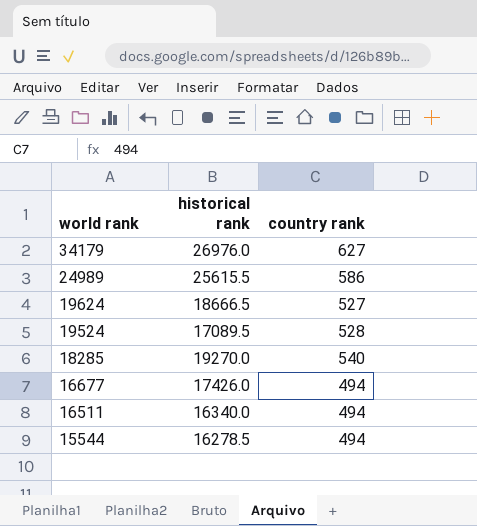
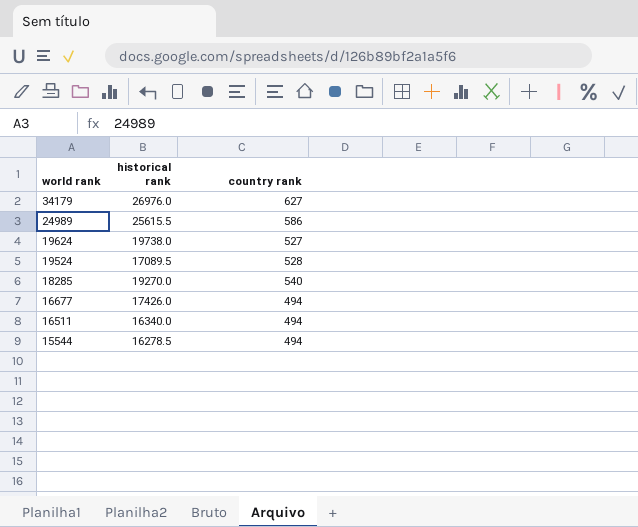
19624 | historical rank: 18666.5 -> 19738.0

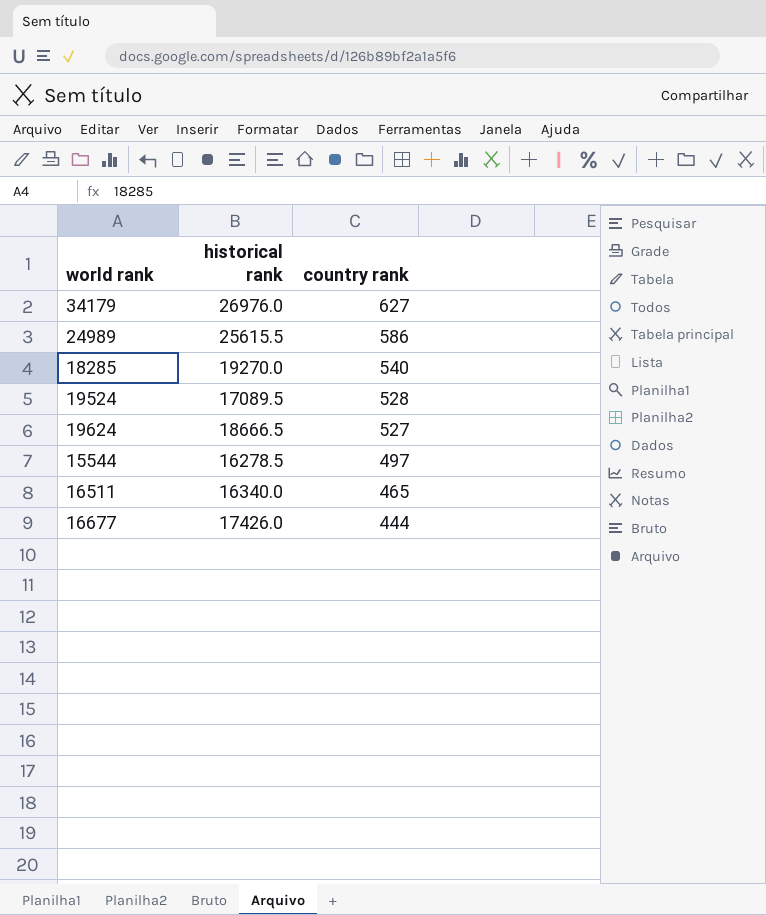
row order: world rank descending -> country rank descending
19624 | historical rank: 19738.0 -> 18666.5
15544 | country rank: 494 -> 497
16511 | country rank: 494 -> 465
16677 | country rank: 494 -> 444

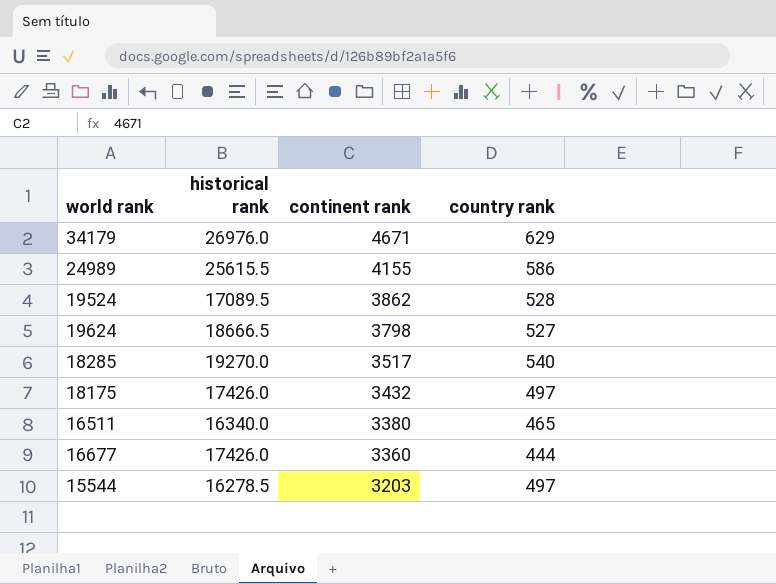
row order: country rank descending -> continent rank descending
column continent rank | position: none -> 3
34179 | country rank: 627 -> 629
row 18175: none -> 17426.0 | 3432 | 497

